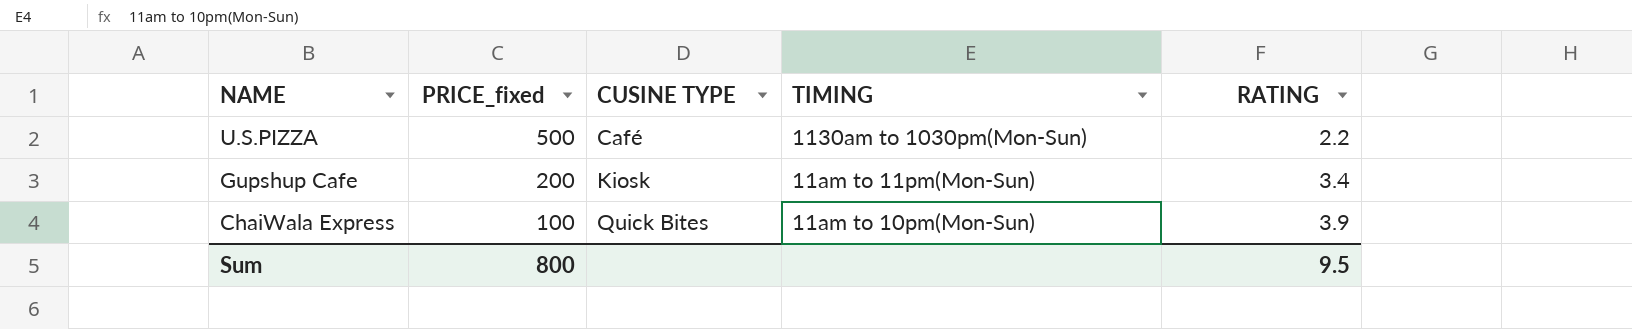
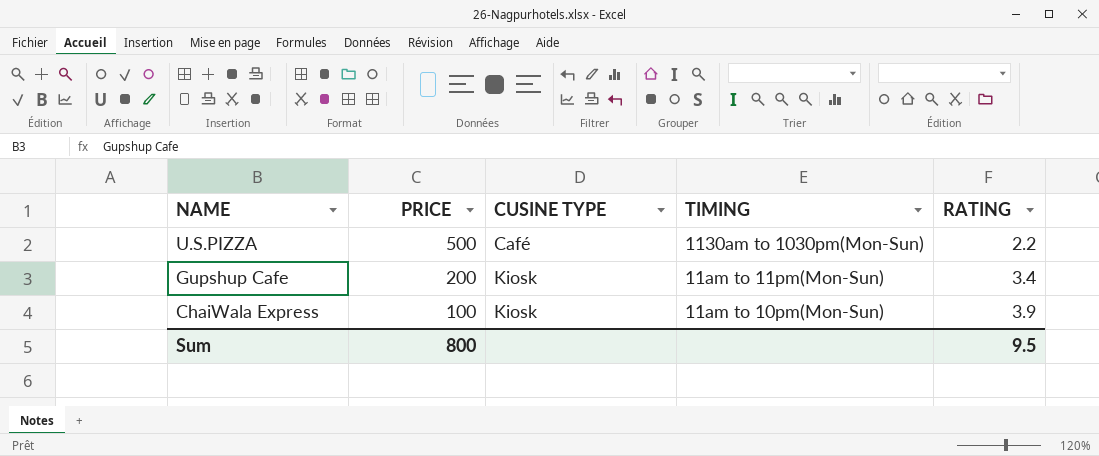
column name: PRICE_fixed -> PRICE
ChaiWala Express | CUSINE TYPE: Quick Bites -> Kiosk

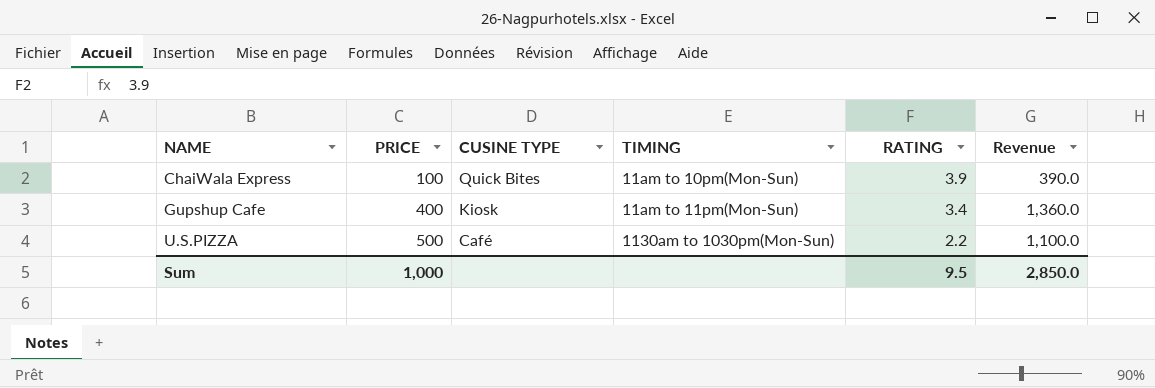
row order: NAME descending -> NAME ascending
column Revenue | formula: none -> [PRICE] * [RATING]
ChaiWala Express | CUSINE TYPE: Kiosk -> Quick Bites
Gupshup Cafe | PRICE: 200 -> 400
Sum | PRICE: 800 -> 1,000

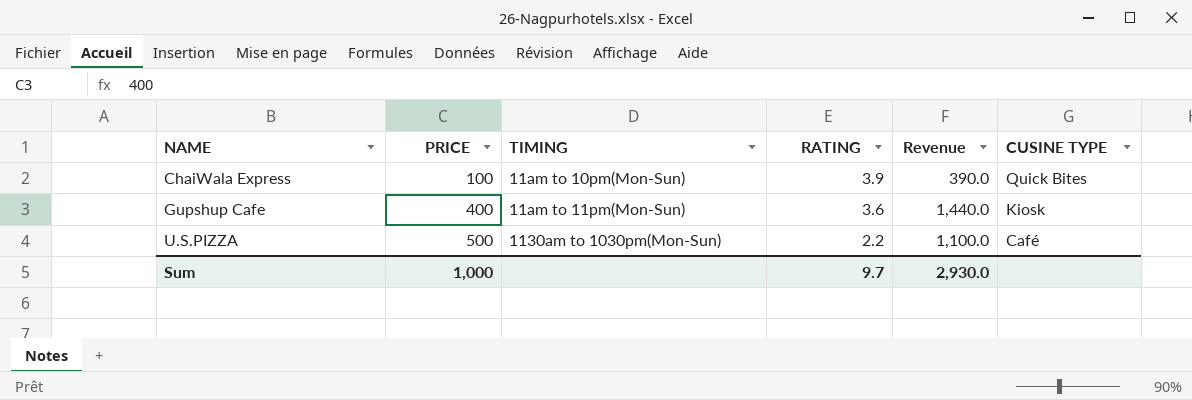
column CUSINE TYPE | position: 3 -> 6
Gupshup Cafe | RATING: 3.4 -> 3.6
Gupshup Cafe | Revenue: 1,360.0 -> 1,440.0
Sum | RATING: 9.5 -> 9.7
Sum | Revenue: 2,850.0 -> 2,930.0

